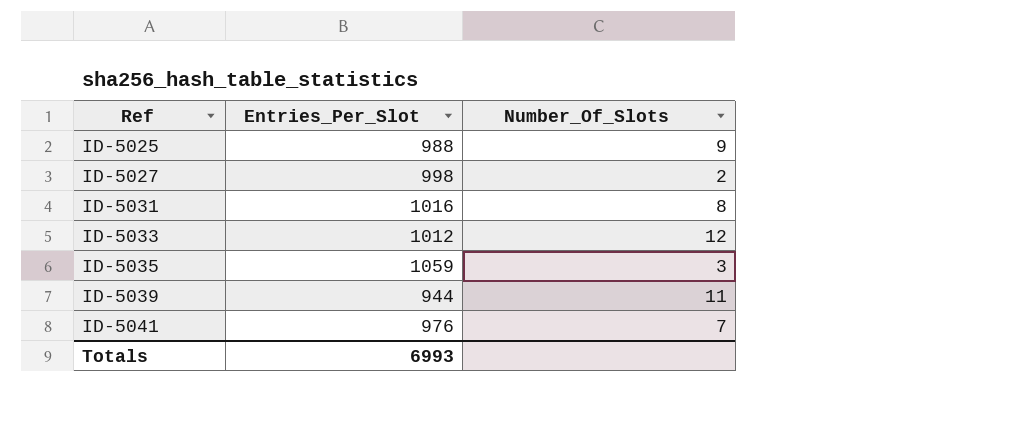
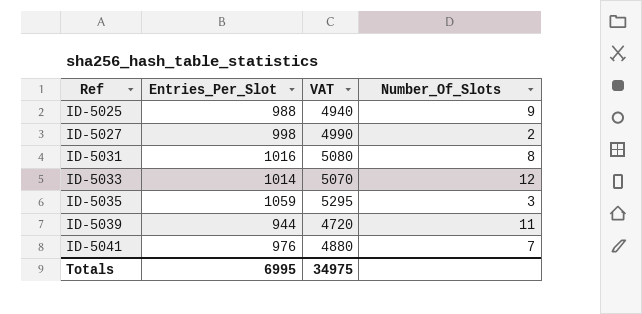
column VAT | formula: none -> [Entries_Per_Slot] * 5
ID-5033 | Entries_Per_Slot: 1012 -> 1014
Totals | Entries_Per_Slot: 6993 -> 6995

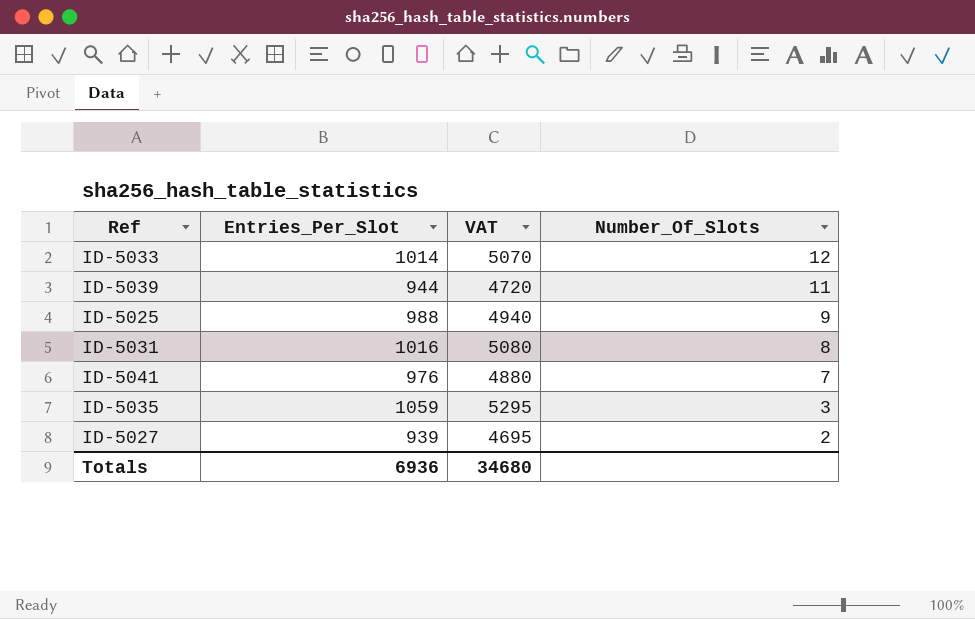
row order: Ref ascending -> Number_Of_Slots descending
ID-5027 | Entries_Per_Slot: 998 -> 939
ID-5027 | VAT: 4990 -> 4695
Totals | Entries_Per_Slot: 6995 -> 6936
Totals | VAT: 34975 -> 34680

